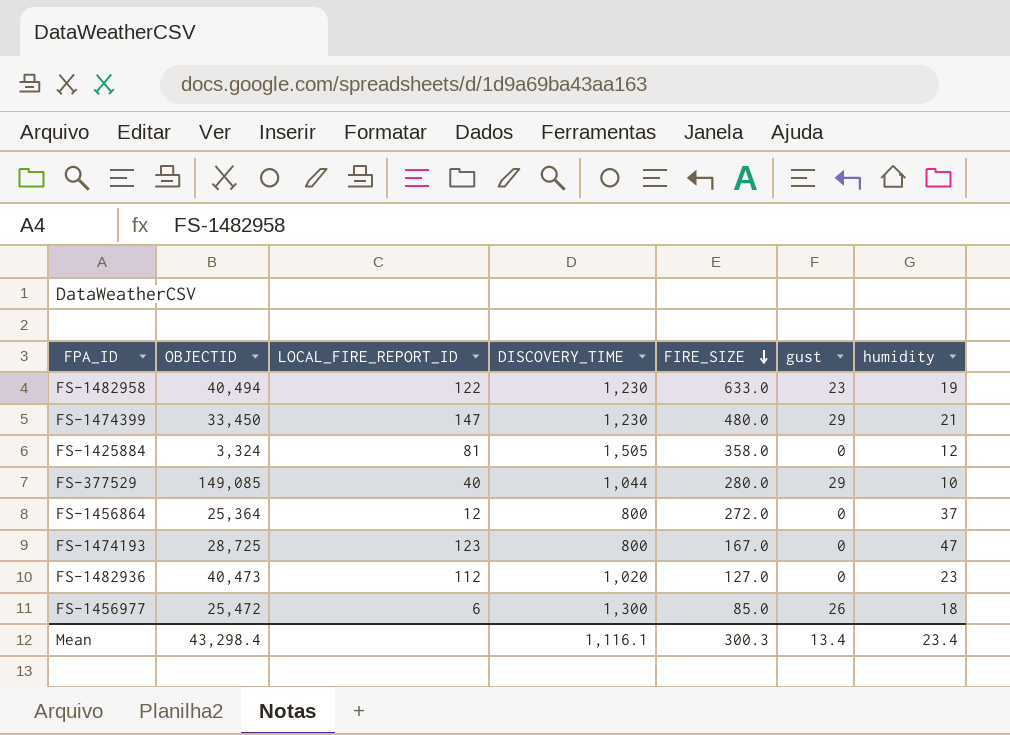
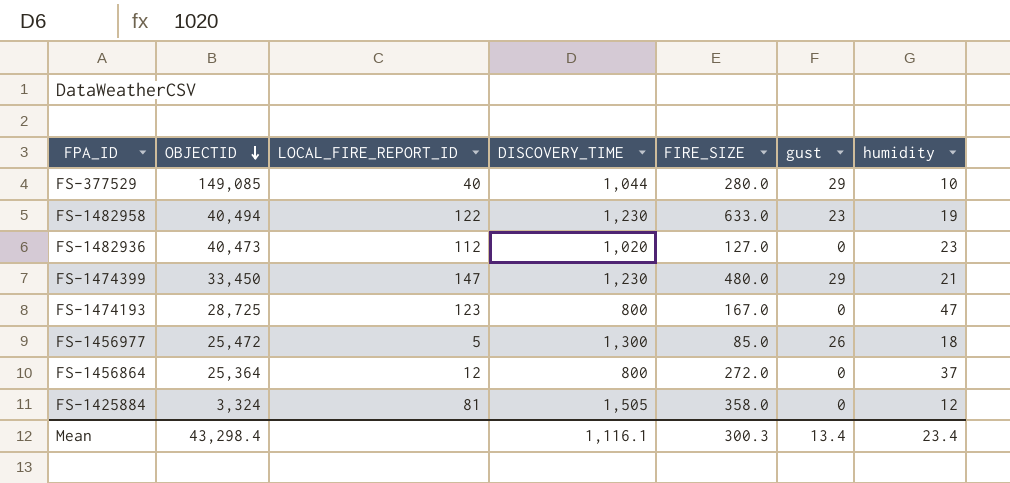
row order: FIRE_SIZE descending -> OBJECTID descending
FS-1456977 | LOCAL_FIRE_REPORT_ID: 6 -> 5

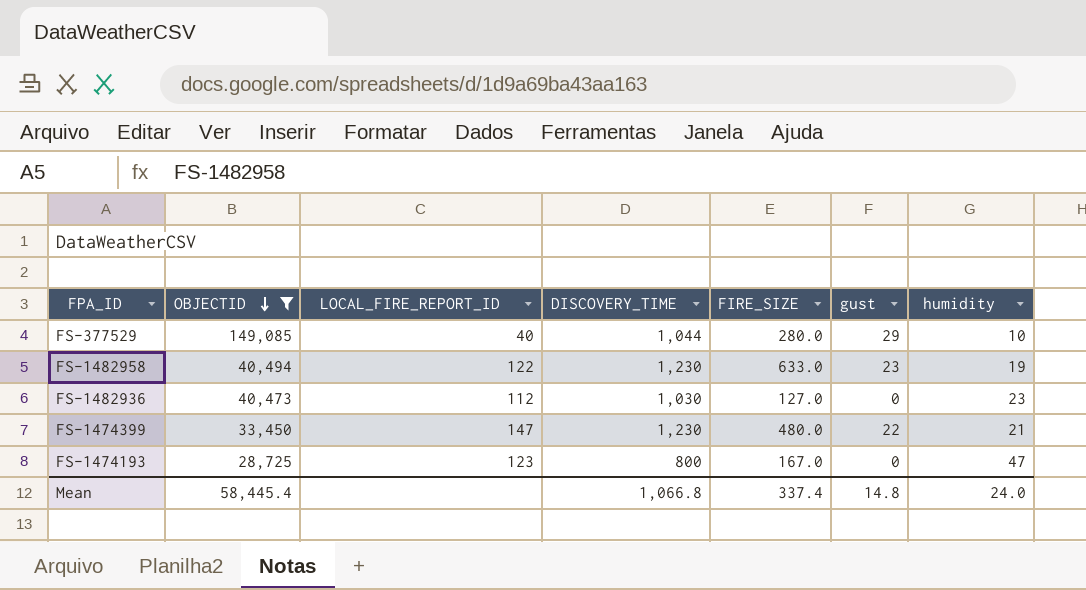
filter: none -> OBJECTID >= 28,725
FS-1482936 | DISCOVERY_TIME: 1,020 -> 1,030
FS-1474399 | gust: 29 -> 22
Mean | OBJECTID: 43,298.4 -> 58,445.4
Mean | DISCOVERY_TIME: 1,116.1 -> 1,066.8
Mean | FIRE_SIZE: 300.3 -> 337.4
Mean | gust: 13.4 -> 14.8
Mean | humidity: 23.4 -> 24.0

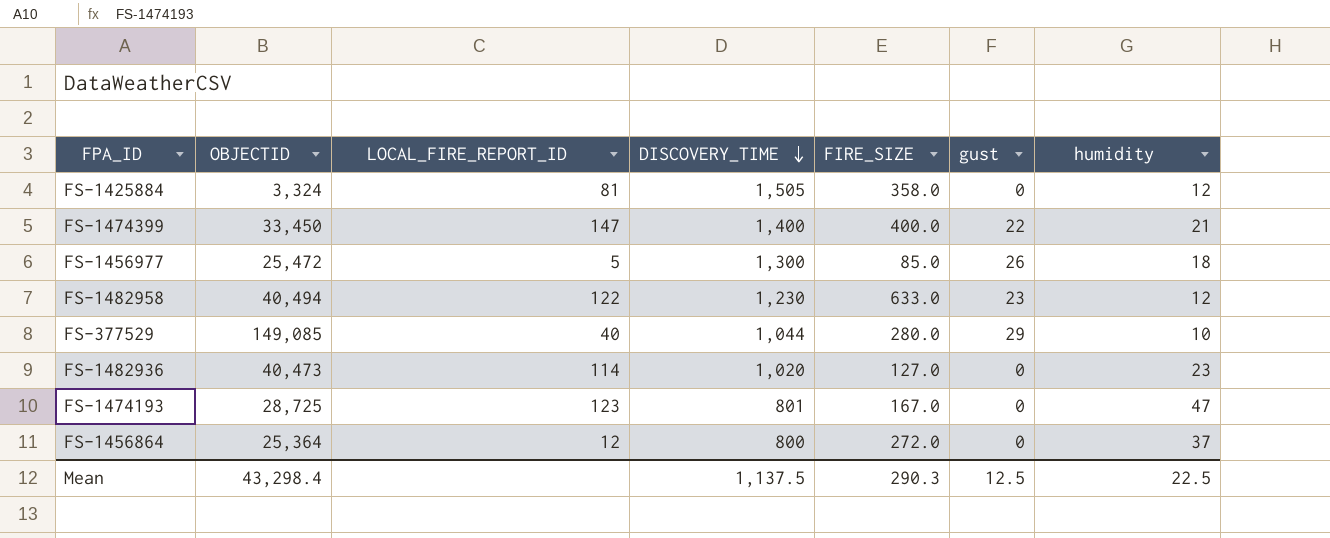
filter: OBJECTID >= 28,725 -> none
row order: OBJECTID descending -> DISCOVERY_TIME descending
FS-1474399 | DISCOVERY_TIME: 1,230 -> 1,400
FS-1474399 | FIRE_SIZE: 480.0 -> 400.0
FS-1482958 | humidity: 19 -> 12
FS-1482936 | LOCAL_FIRE_REPORT_ID: 112 -> 114
FS-1482936 | DISCOVERY_TIME: 1,030 -> 1,020
FS-1474193 | DISCOVERY_TIME: 800 -> 801
Mean | OBJECTID: 58,445.4 -> 43,298.4
Mean | DISCOVERY_TIME: 1,066.8 -> 1,137.5
Mean | FIRE_SIZE: 337.4 -> 290.3
Mean | gust: 14.8 -> 12.5
Mean | humidity: 24.0 -> 22.5

